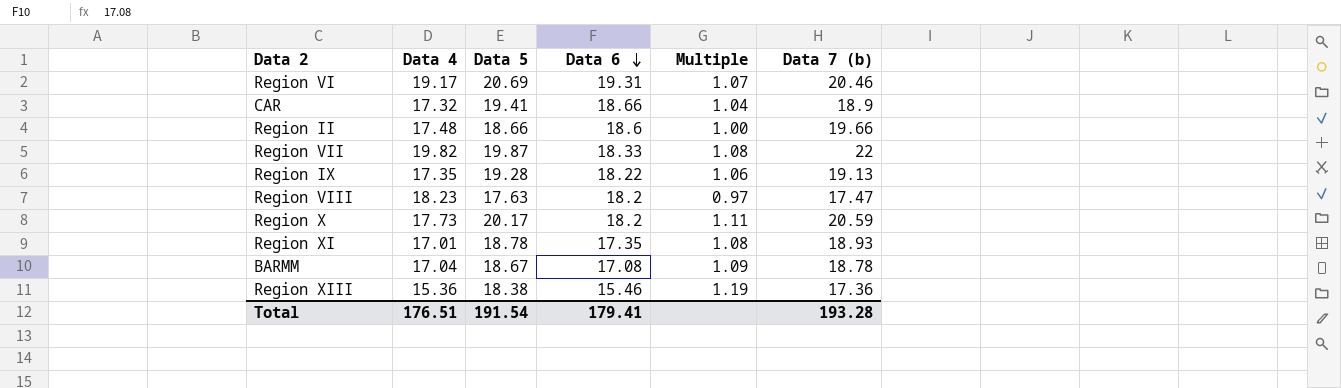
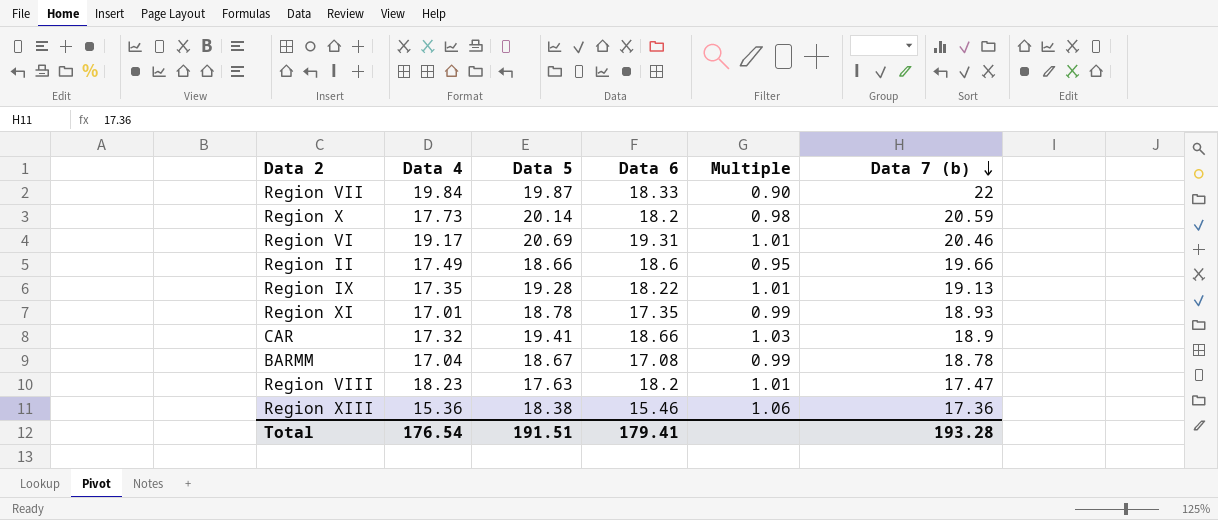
row order: Data 6 descending -> Data 7 (b) descending
column Multiple | formula: [Data 5] / [Data 6] -> [Data 5] / [Data 7 (b)]
Region VII | Data 4: 19.82 -> 19.84
Region X | Data 5: 20.17 -> 20.14
Region II | Data 4: 17.48 -> 17.49
Total | Data 4: 176.51 -> 176.54
Total | Data 5: 191.54 -> 191.51

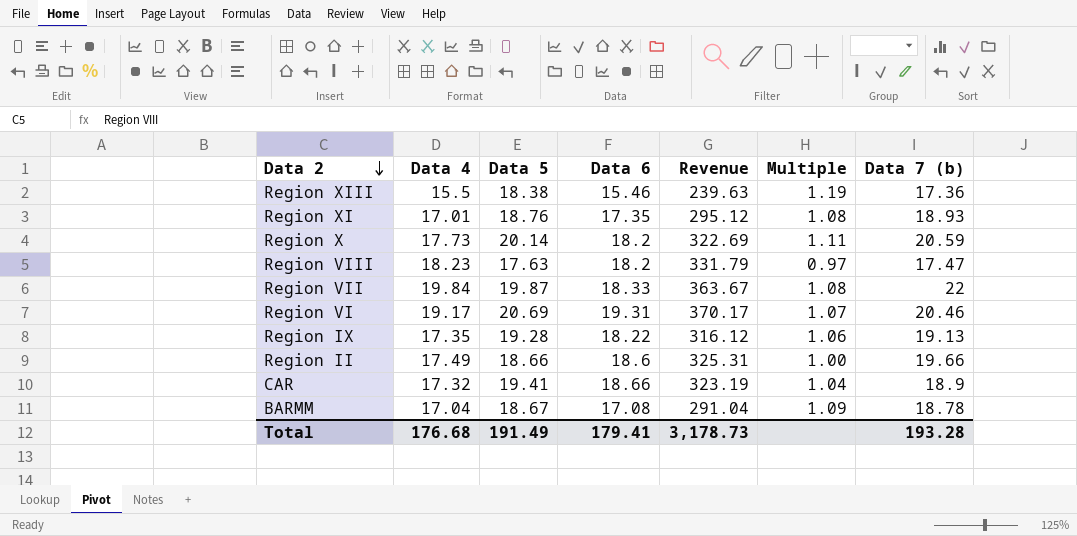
row order: Data 7 (b) descending -> Data 2 descending
column Revenue | formula: none -> [Data 4] * [Data 6]
column Multiple | formula: [Data 5] / [Data 7 (b)] -> [Data 5] / [Data 6]
Region XIII | Data 4: 15.36 -> 15.5
Region XI | Data 5: 18.78 -> 18.76
Total | Data 4: 176.54 -> 176.68
Total | Data 5: 191.51 -> 191.49

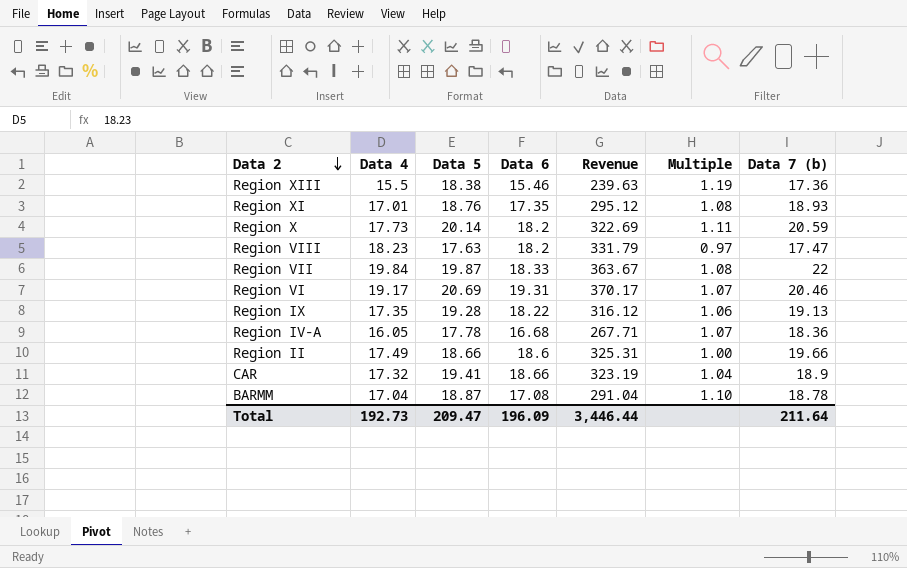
row Region IV-A: none -> 16.05 | 17.78 | 16.68 | 267.71 | 1.07 | 18.36
BARMM | Data 5: 18.67 -> 18.87
BARMM | Multiple: 1.09 -> 1.10
Total | Data 4: 176.68 -> 192.73
Total | Data 5: 191.49 -> 209.47
Total | Data 6: 179.41 -> 196.09
Total | Revenue: 3,178.73 -> 3,446.44
Total | Data 7 (b): 193.28 -> 211.64

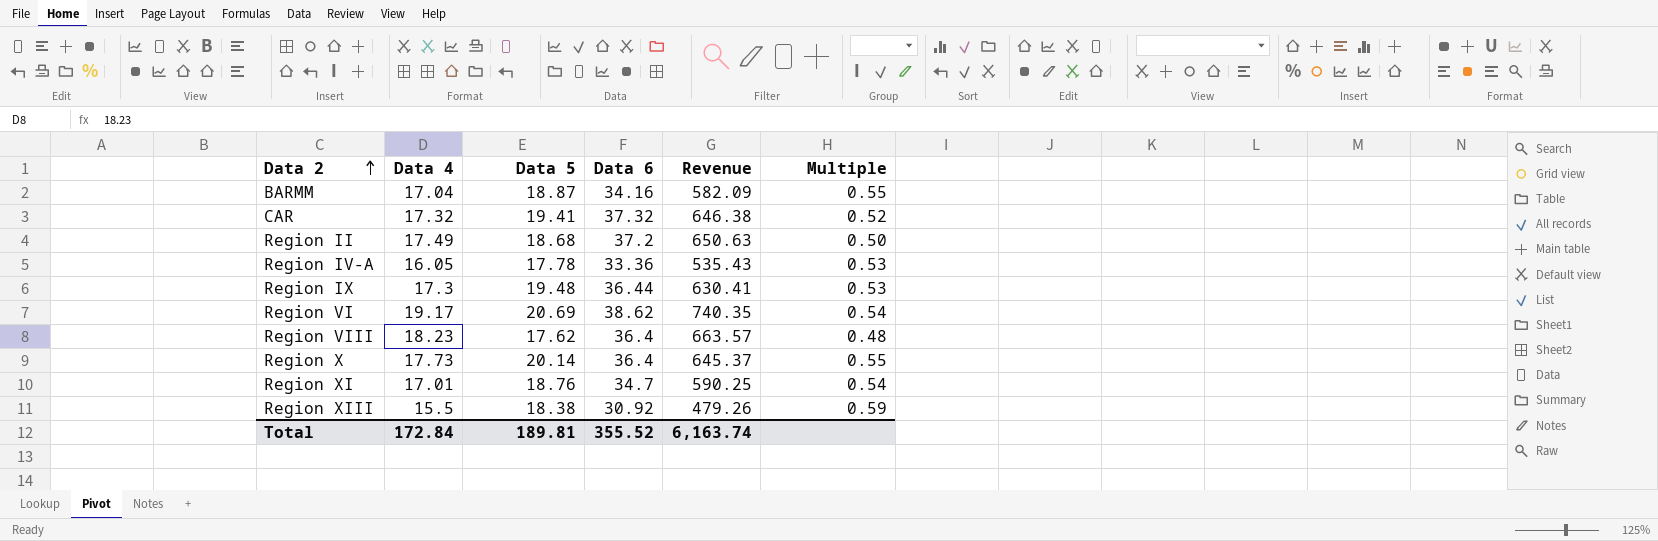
row order: Data 2 descending -> Data 2 ascending
column Data 7 (b) | position: 7 -> none
row Region VII: 19.84 | 19.87 | 18.33 | 363.67 | 1.08 | 22 -> none
BARMM | Data 6: 17.08 -> 34.16
BARMM | Revenue: 291.04 -> 582.09
BARMM | Multiple: 1.10 -> 0.55
CAR | Data 6: 18.66 -> 37.32
CAR | Revenue: 323.19 -> 646.38
CAR | Multiple: 1.04 -> 0.52
Region II | Data 5: 18.66 -> 18.68
Region II | Data 6: 18.6 -> 37.2
Region II | Revenue: 325.31 -> 650.63
Region II | Multiple: 1.00 -> 0.50
Region IV-A | Data 6: 16.68 -> 33.36
Region IV-A | Revenue: 267.71 -> 535.43
Region IV-A | Multiple: 1.07 -> 0.53
Region IX | Data 4: 17.35 -> 17.3
Region IX | Data 5: 19.28 -> 19.48
Region IX | Data 6: 18.22 -> 36.44
Region IX | Revenue: 316.12 -> 630.41
Region IX | Multiple: 1.06 -> 0.53
Region VI | Data 6: 19.31 -> 38.62
Region VI | Revenue: 370.17 -> 740.35
Region VI | Multiple: 1.07 -> 0.54
Region VIII | Data 5: 17.63 -> 17.62
Region VIII | Data 6: 18.2 -> 36.4
Region VIII | Revenue: 331.79 -> 663.57
Region VIII | Multiple: 0.97 -> 0.48
Region X | Data 6: 18.2 -> 36.4
Region X | Revenue: 322.69 -> 645.37
Region X | Multiple: 1.11 -> 0.55
Region XI | Data 6: 17.35 -> 34.7
Region XI | Revenue: 295.12 -> 590.25
Region XI | Multiple: 1.08 -> 0.54
Region XIII | Data 6: 15.46 -> 30.92
Region XIII | Revenue: 239.63 -> 479.26
Region XIII | Multiple: 1.19 -> 0.59
Total | Data 4: 192.73 -> 172.84
Total | Data 5: 209.47 -> 189.81
Total | Data 6: 196.09 -> 355.52
Total | Revenue: 3,446.44 -> 6,163.74

